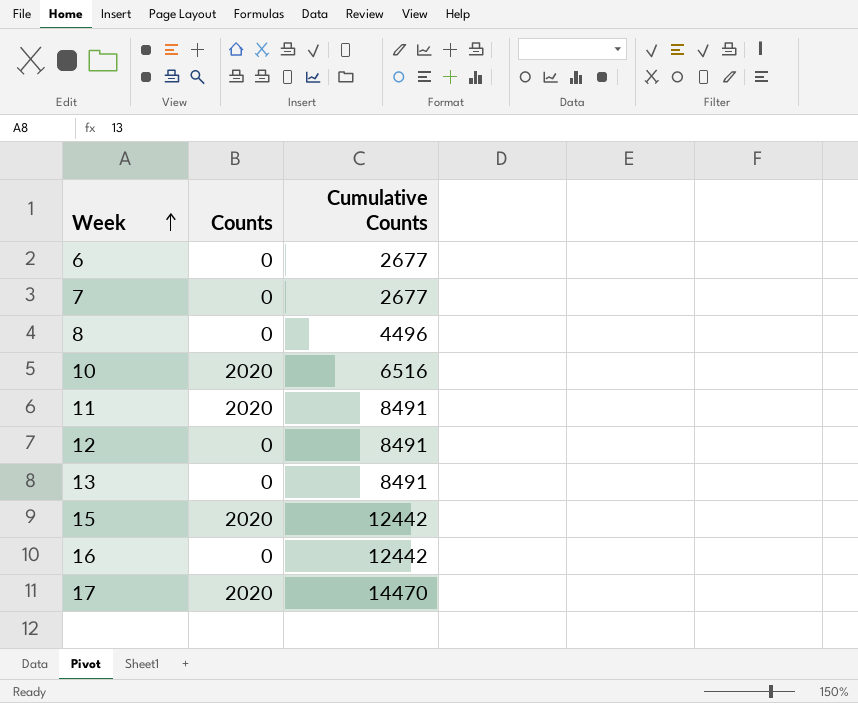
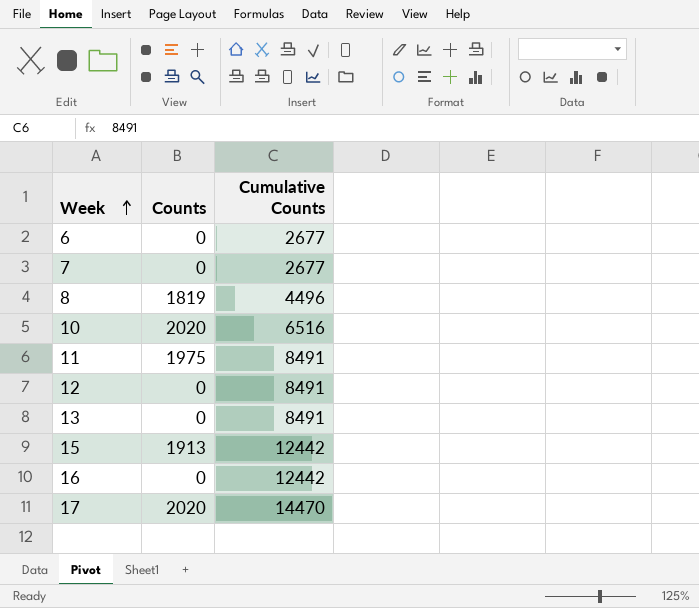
8 | Counts: 0 -> 1819
11 | Counts: 2020 -> 1975
15 | Counts: 2020 -> 1913

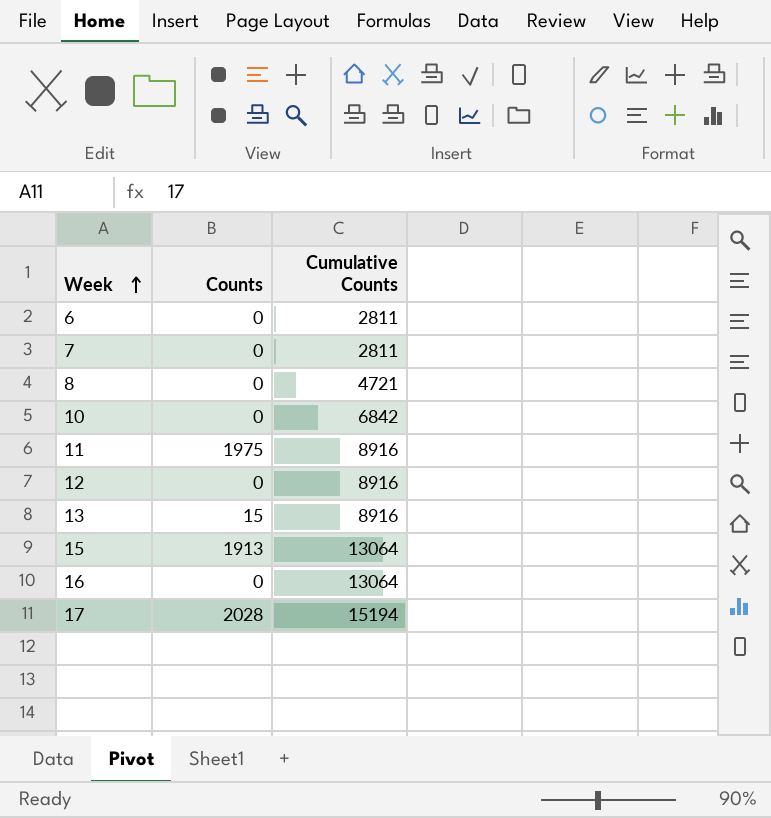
6 | Cumulative Counts: 2677 -> 2811
7 | Cumulative Counts: 2677 -> 2811
8 | Counts: 1819 -> 0
8 | Cumulative Counts: 4496 -> 4721
10 | Counts: 2020 -> 0
10 | Cumulative Counts: 6516 -> 6842
11 | Cumulative Counts: 8491 -> 8916
12 | Cumulative Counts: 8491 -> 8916
13 | Counts: 0 -> 15
13 | Cumulative Counts: 8491 -> 8916
15 | Cumulative Counts: 12442 -> 13064
16 | Cumulative Counts: 12442 -> 13064
17 | Counts: 2020 -> 2028
17 | Cumulative Counts: 14470 -> 15194

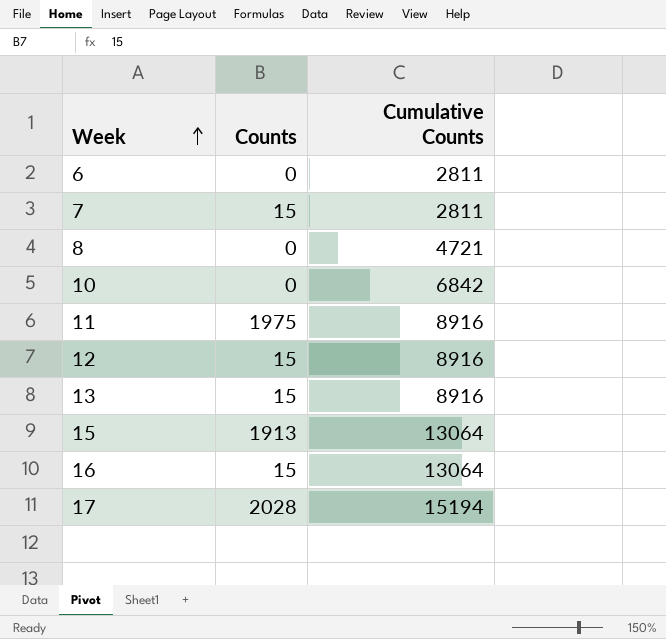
7 | Counts: 0 -> 15
12 | Counts: 0 -> 15
16 | Counts: 0 -> 15

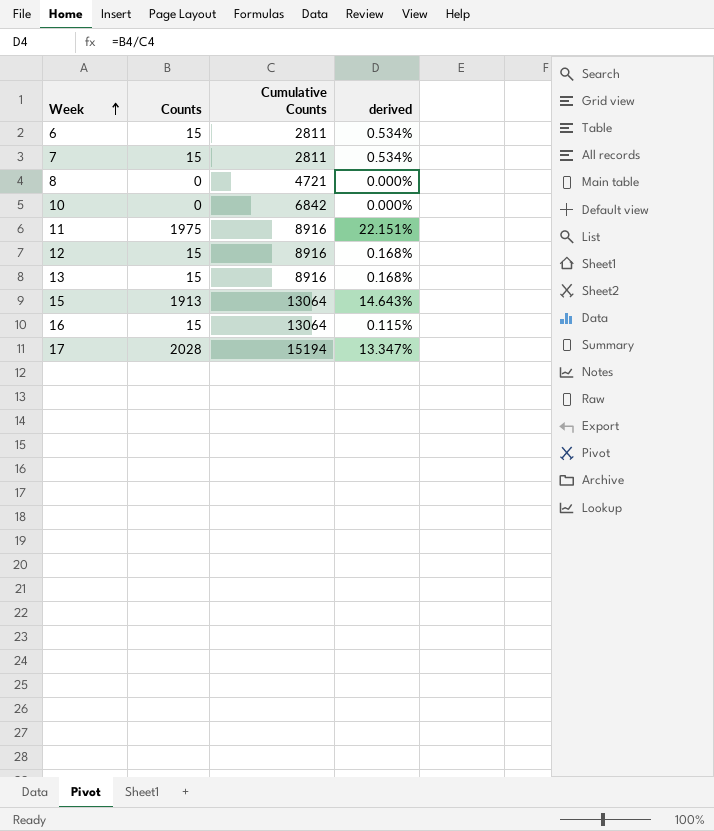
column derived | formula: none -> [Counts] / [Cumulative Counts]
6 | Counts: 0 -> 15

